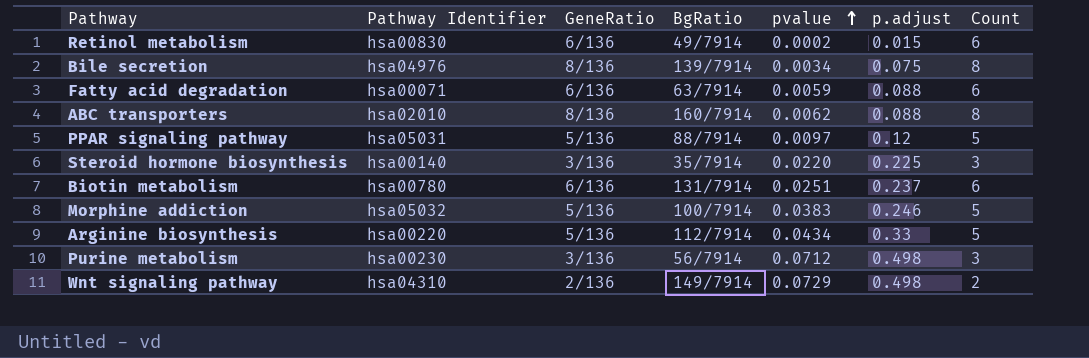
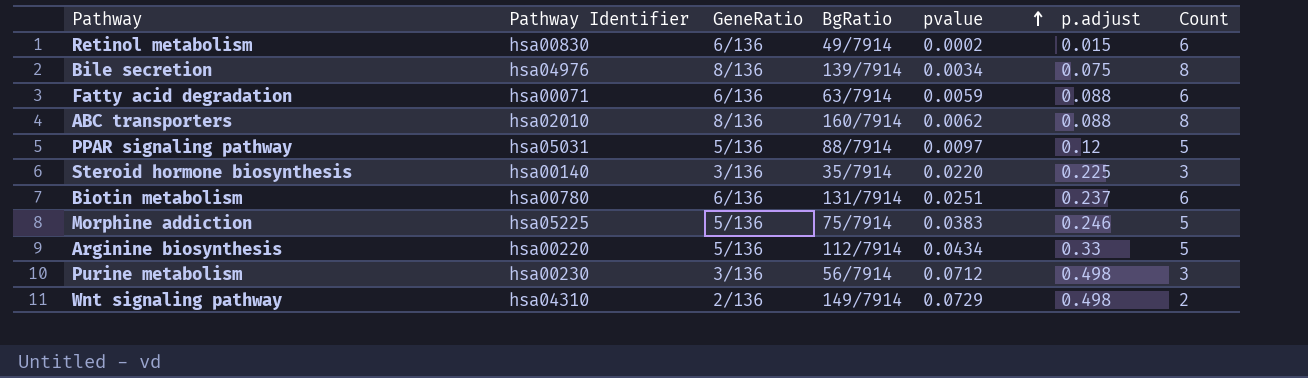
Morphine addiction | Pathway Identifier: hsa05032 -> hsa05225
Morphine addiction | BgRatio: 100/7914 -> 75/7914

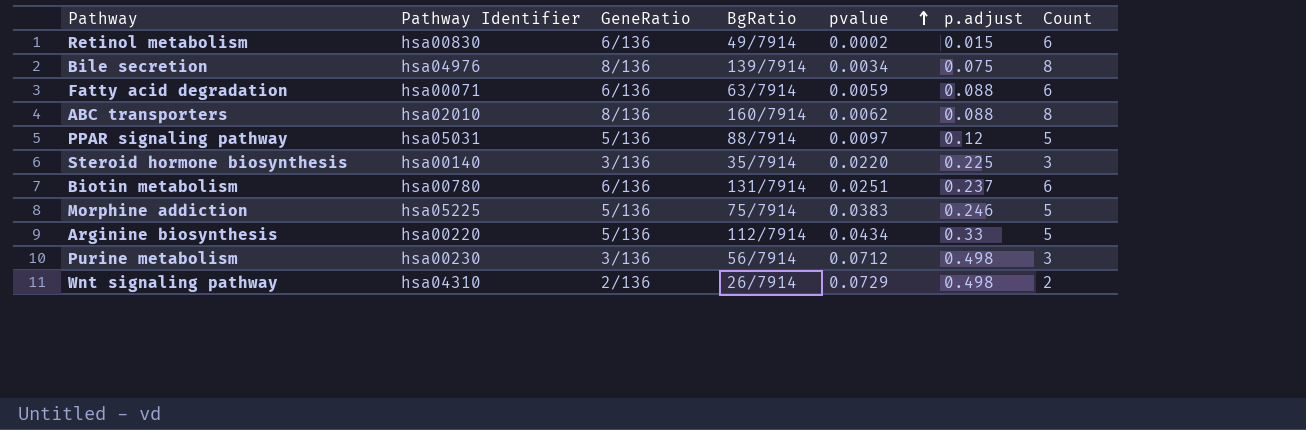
Wnt signaling pathway | BgRatio: 149/7914 -> 26/7914

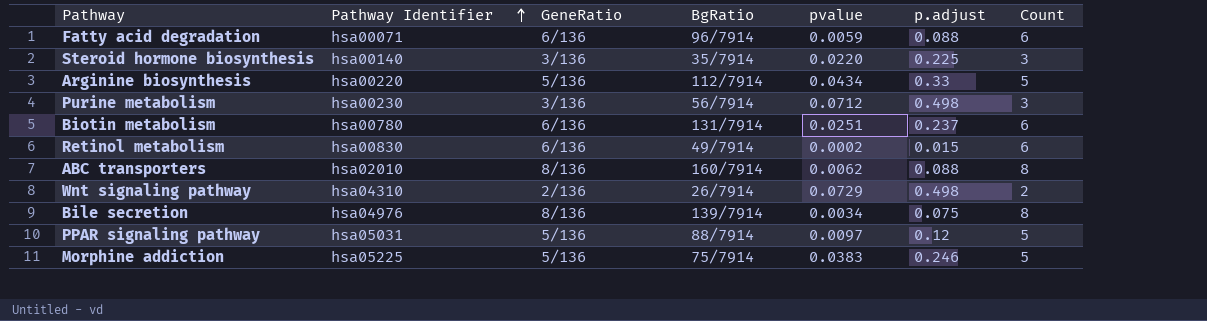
row order: pvalue ascending -> Pathway Identifier ascending
Fatty acid degradation | BgRatio: 63/7914 -> 96/7914

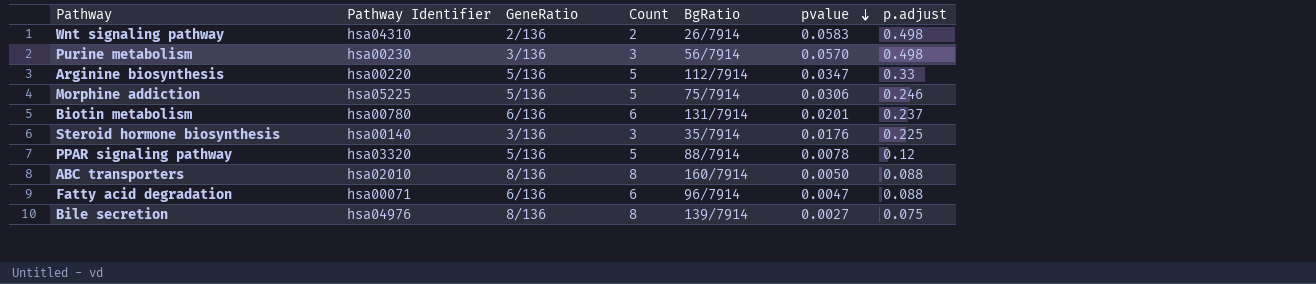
row order: Pathway Identifier ascending -> pvalue descending
column Count | position: 7 -> 4
row Retinol metabolism: hsa00830 | 6/136 | 49/7914 | 0.0002 | 0.015 | 6 -> none
Wnt signaling pathway | pvalue: 0.0729 -> 0.0583
Purine metabolism | pvalue: 0.0712 -> 0.0570
Arginine biosynthesis | pvalue: 0.0434 -> 0.0347
Morphine addiction | pvalue: 0.0383 -> 0.0306
Biotin metabolism | pvalue: 0.0251 -> 0.0201
Steroid hormone biosynthesis | pvalue: 0.0220 -> 0.0176
PPAR signaling pathway | Pathway Identifier: hsa05031 -> hsa03320
PPAR signaling pathway | pvalue: 0.0097 -> 0.0078
ABC transporters | pvalue: 0.0062 -> 0.0050
Fatty acid degradation | pvalue: 0.0059 -> 0.0047
Bile secretion | pvalue: 0.0034 -> 0.0027

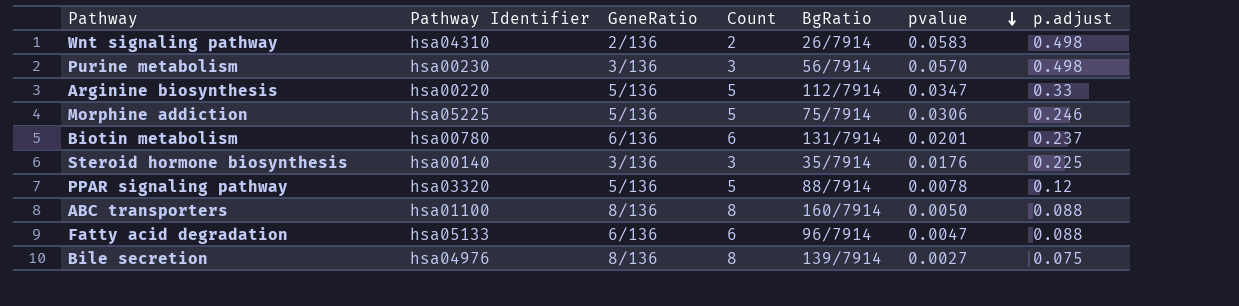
ABC transporters | Pathway Identifier: hsa02010 -> hsa01100
Fatty acid degradation | Pathway Identifier: hsa00071 -> hsa05133

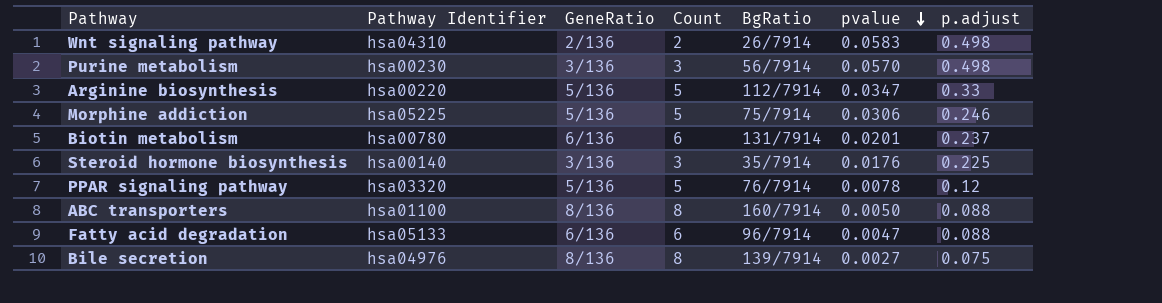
PPAR signaling pathway | BgRatio: 88/7914 -> 76/7914

